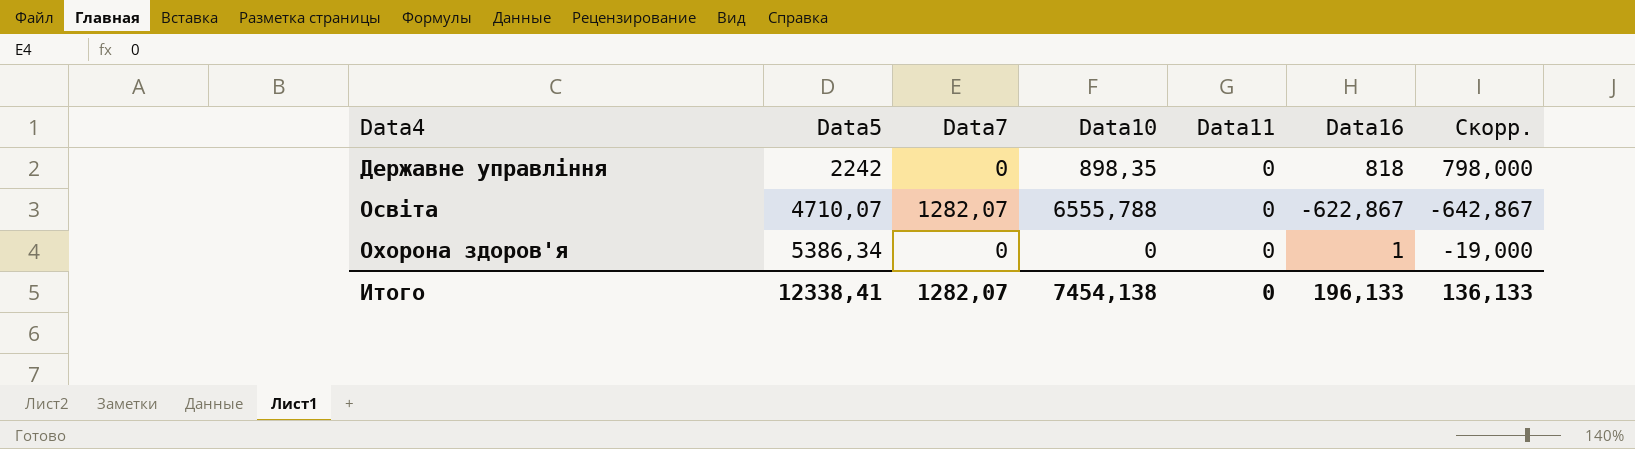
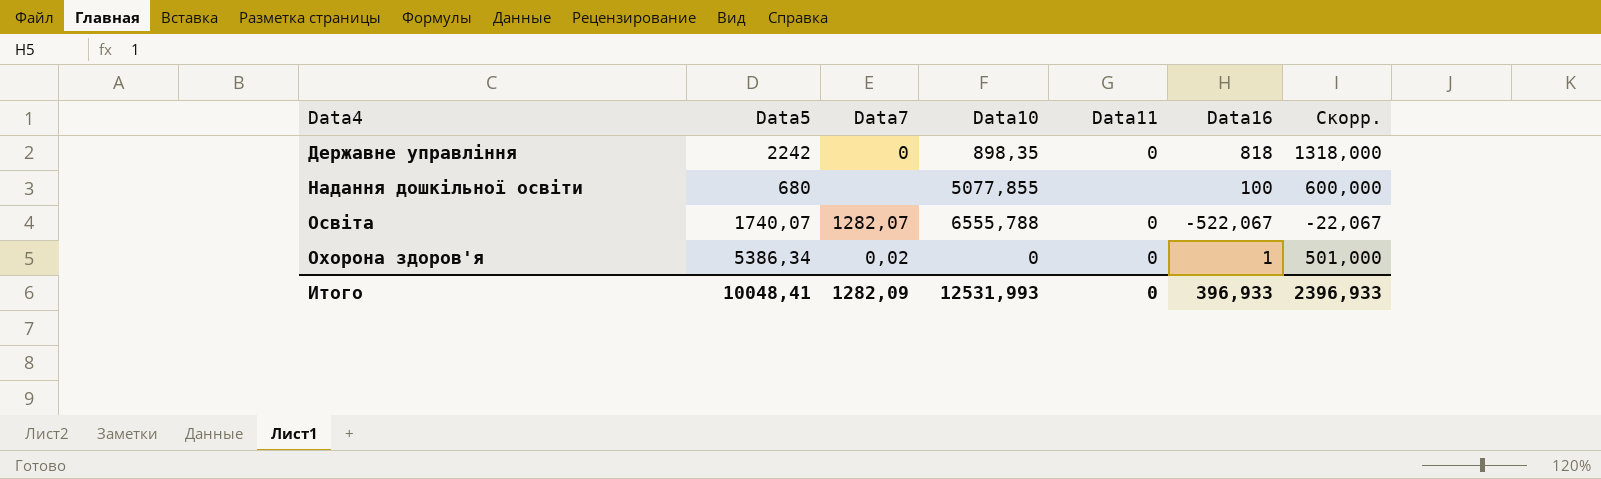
column Скорр. | formula: [Data16] - 20 -> [Data16] + 500
row Надання дошкільної освіти: none -> 680 | none | 5077,855 | none | 100 | 600,000
Освіта | Data5: 4710,07 -> 1740,07
Освіта | Data16: -622,867 -> -522,067
Охорона здоров'я | Data7: 0 -> 0,02
Итого | Data5: 12338,41 -> 10048,41
Итого | Data7: 1282,07 -> 1282,09
Итого | Data10: 7454,138 -> 12531,993
Итого | Data16: 196,133 -> 396,933
Итого | Скорр.: 136,133 -> 2396,933

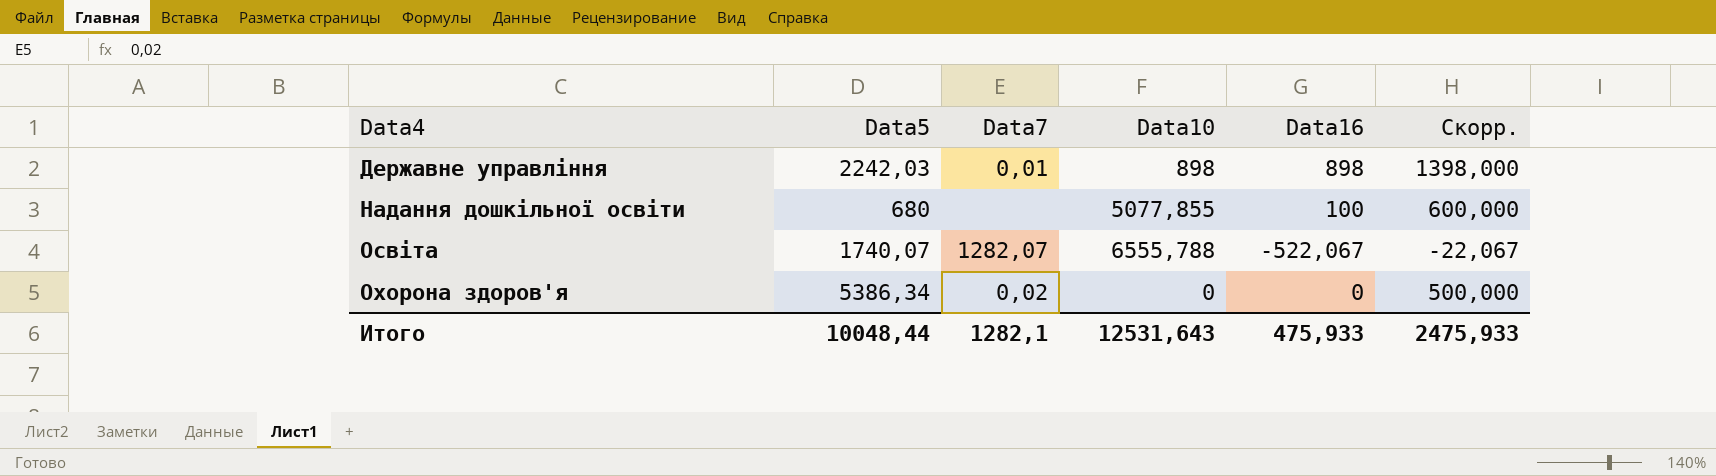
column Data11 | position: 5 -> none
Державне управління | Data5: 2242 -> 2242,03
Державне управління | Data7: 0 -> 0,01
Державне управління | Data10: 898,35 -> 898
Державне управління | Data16: 818 -> 898
Державне управління | Скорр.: 1318,000 -> 1398,000
Охорона здоров'я | Data16: 1 -> 0
Охорона здоров'я | Скорр.: 501,000 -> 500,000
Итого | Data5: 10048,41 -> 10048,44
Итого | Data7: 1282,09 -> 1282,1
Итого | Data10: 12531,993 -> 12531,643
Итого | Data16: 396,933 -> 475,933
Итого | Скорр.: 2396,933 -> 2475,933

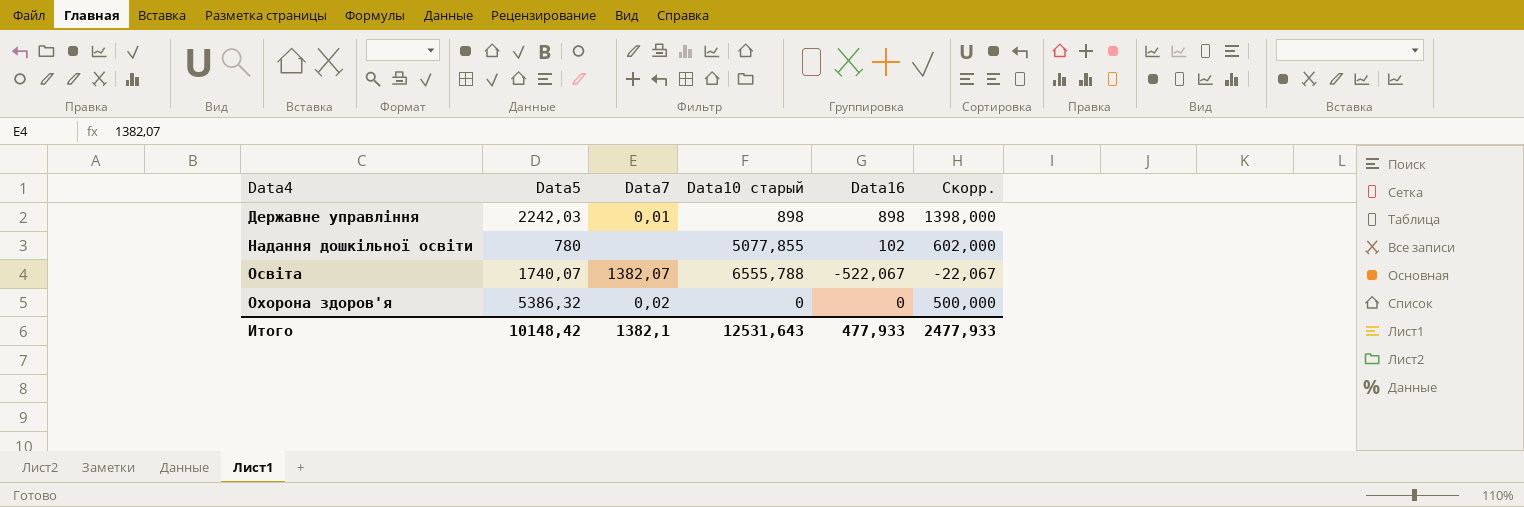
column name: Data10 -> Data10 старый
Надання дошкільної освіти | Data5: 680 -> 780
Надання дошкільної освіти | Data16: 100 -> 102
Надання дошкільної освіти | Скорр.: 600,000 -> 602,000
Освіта | Data7: 1282,07 -> 1382,07
Охорона здоров'я | Data5: 5386,34 -> 5386,32
Итого | Data5: 10048,44 -> 10148,42
Итого | Data7: 1282,1 -> 1382,1
Итого | Data16: 475,933 -> 477,933
Итого | Скорр.: 2475,933 -> 2477,933

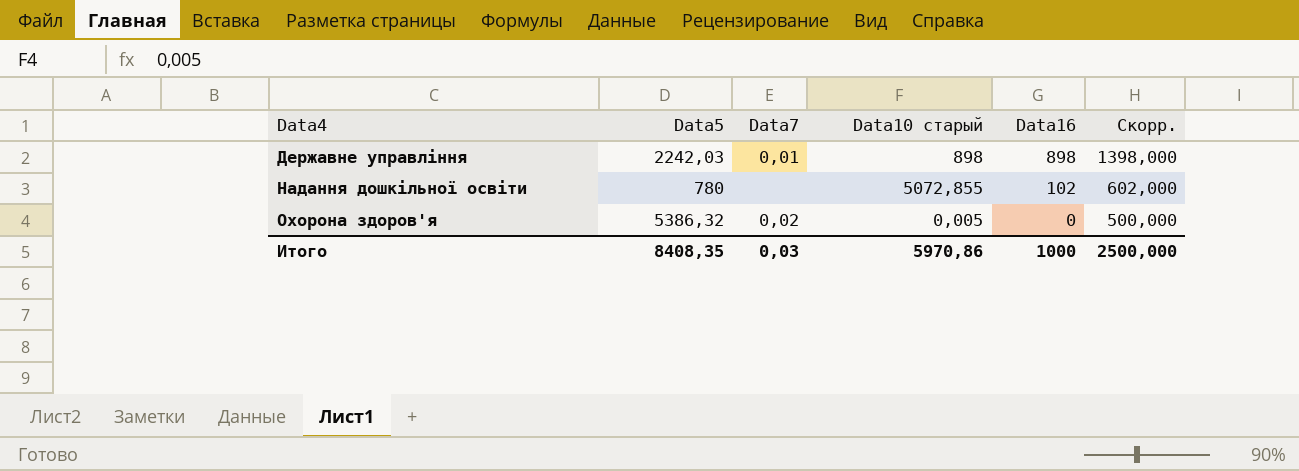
row Освіта: 1740,07 | 1382,07 | 6555,788 | -522,067 | -22,067 -> none
Надання дошкільної освіти | Data10 старый: 5077,855 -> 5072,855
Охорона здоров'я | Data10 старый: 0 -> 0,005
Итого | Data5: 10148,42 -> 8408,35
Итого | Data7: 1382,1 -> 0,03
Итого | Data10 старый: 12531,643 -> 5970,86
Итого | Data16: 477,933 -> 1000
Итого | Скорр.: 2477,933 -> 2500,000

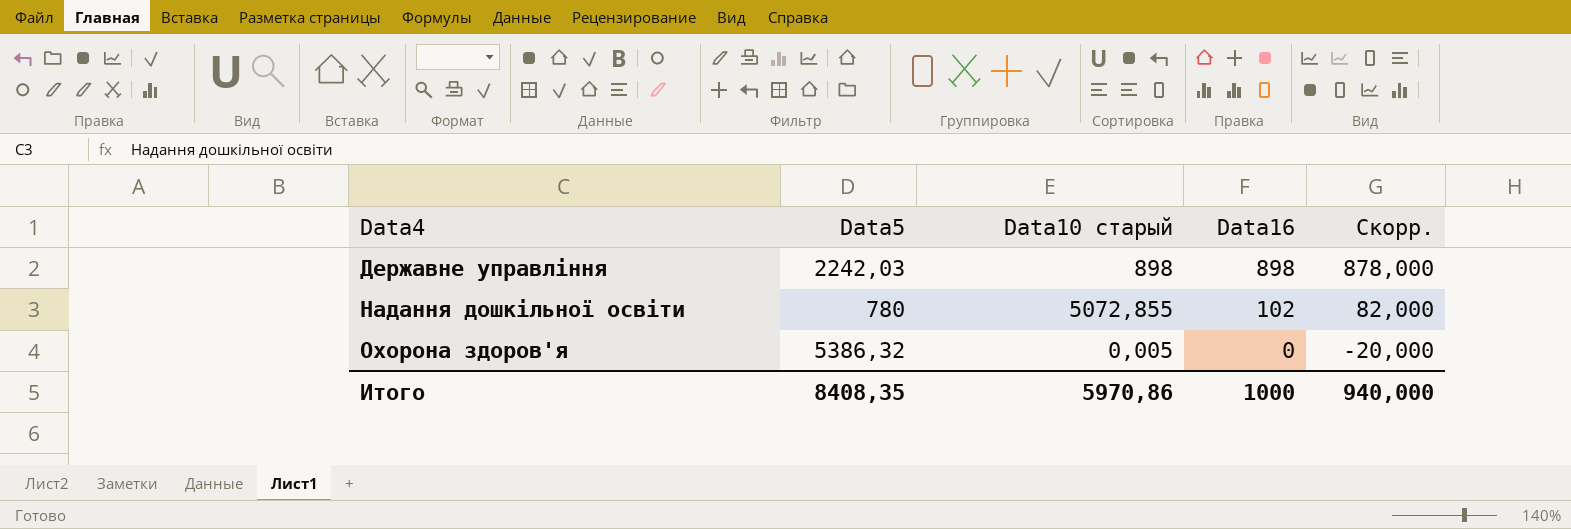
column Data7 | position: 3 -> none
column Скорр. | formula: [Data16] + 500 -> [Data16] - 20
Итого | Скорр.: 2500,000 -> 940,000

